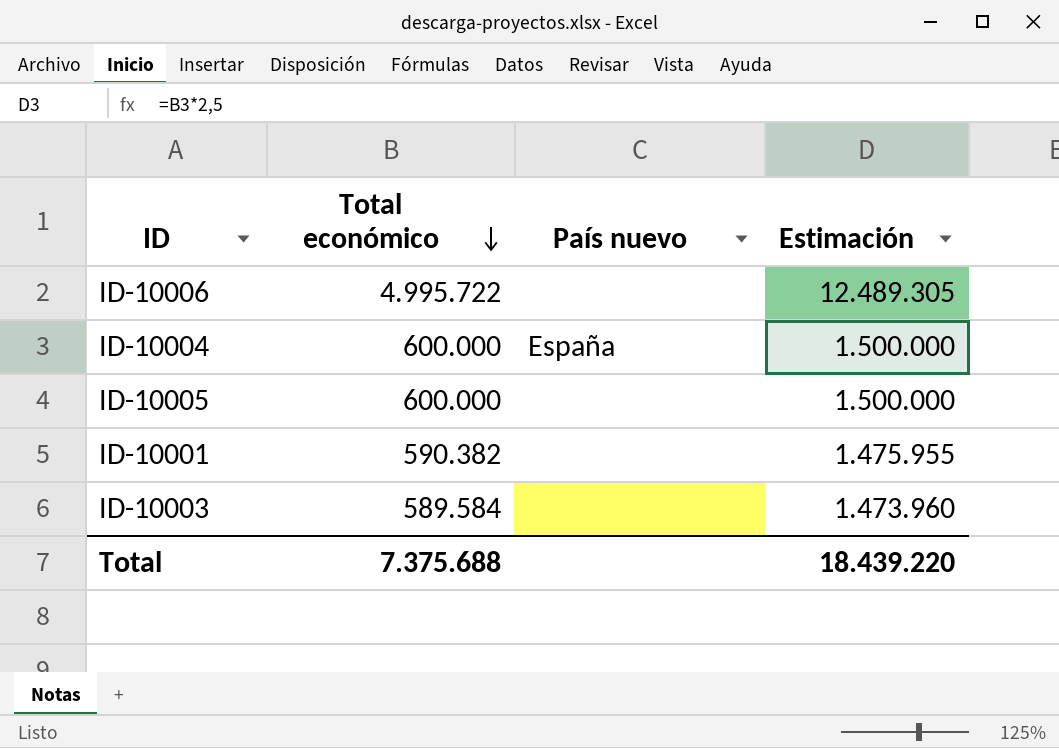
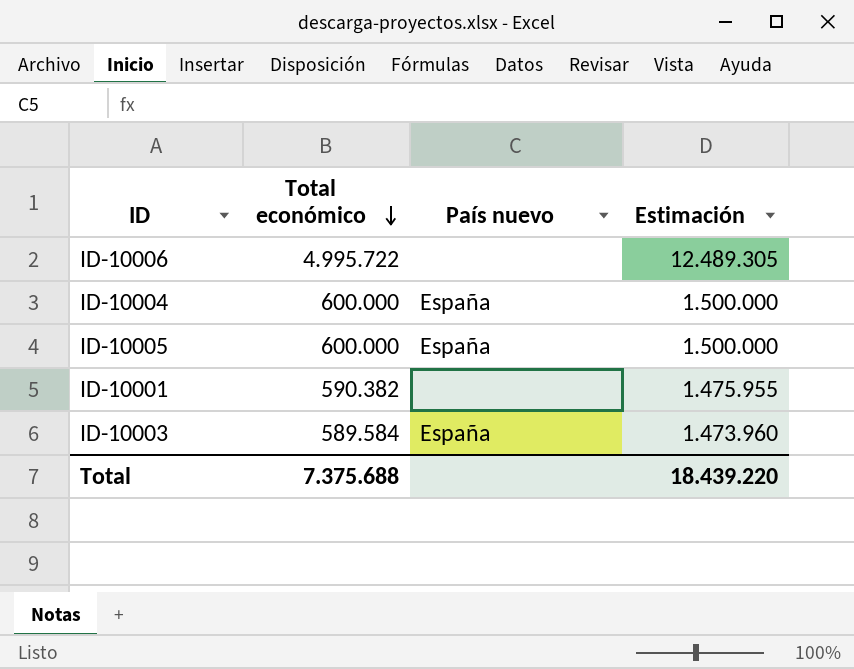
ID-10005 | País nuevo: none -> España
ID-10003 | País nuevo: none -> España

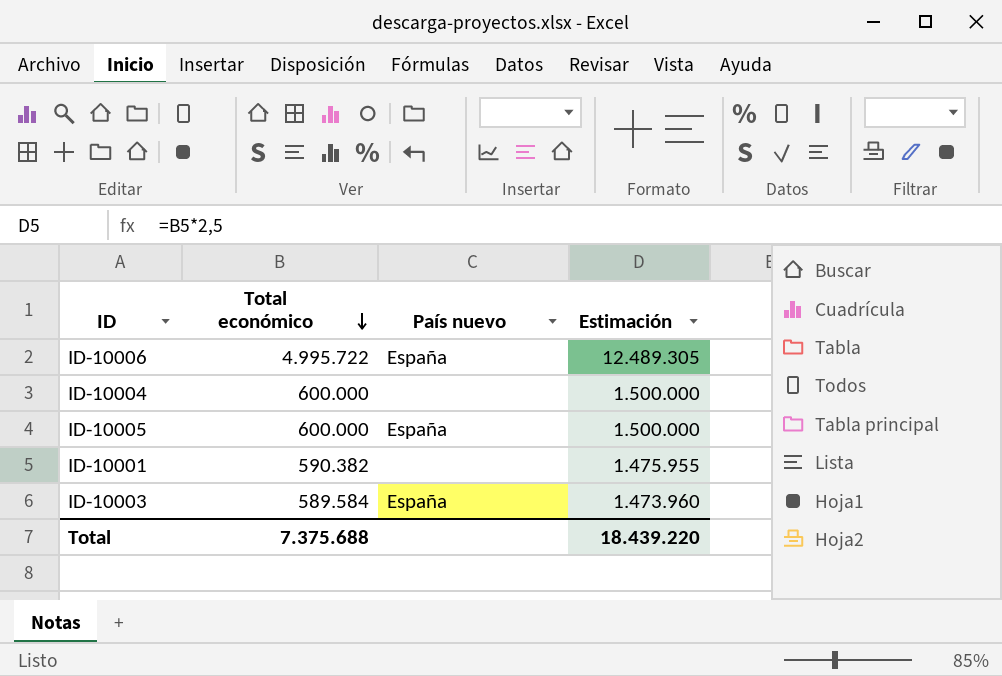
ID-10006 | País nuevo: none -> España
ID-10004 | País nuevo: España -> none

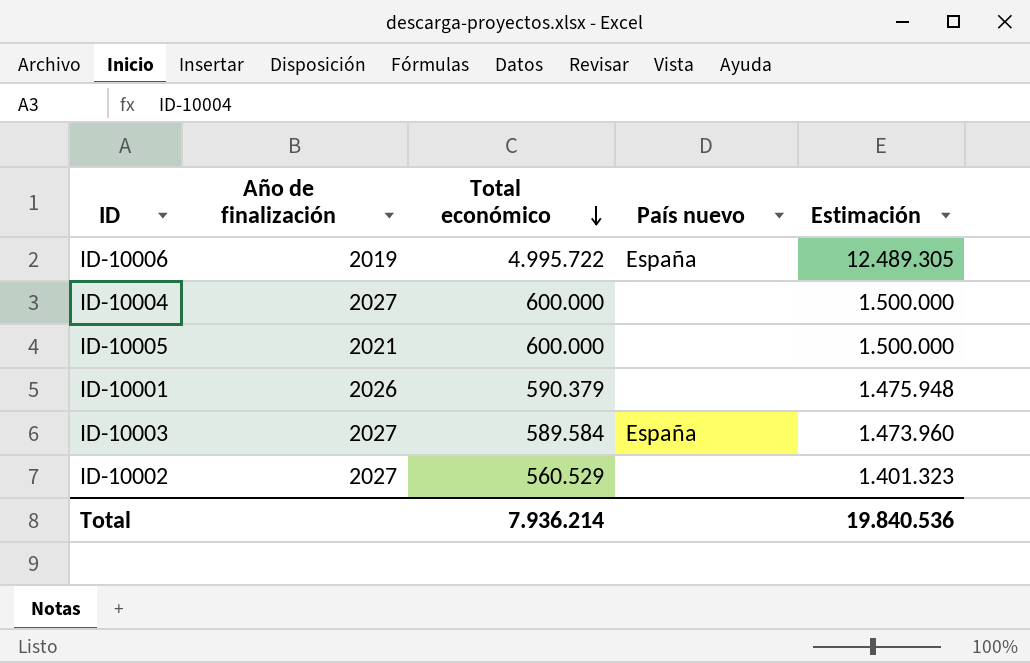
column Año de finalización | position: none -> 2
ID-10005 | País nuevo: España -> none
ID-10001 | Total económico: 590.382 -> 590.379
ID-10001 | Estimación: 1.475.955 -> 1.475.948
row ID-10002: none -> 2027 | 560.529 | none | 1.401.323
Total | Total económico: 7.375.688 -> 7.936.214
Total | Estimación: 18.439.220 -> 19.840.536

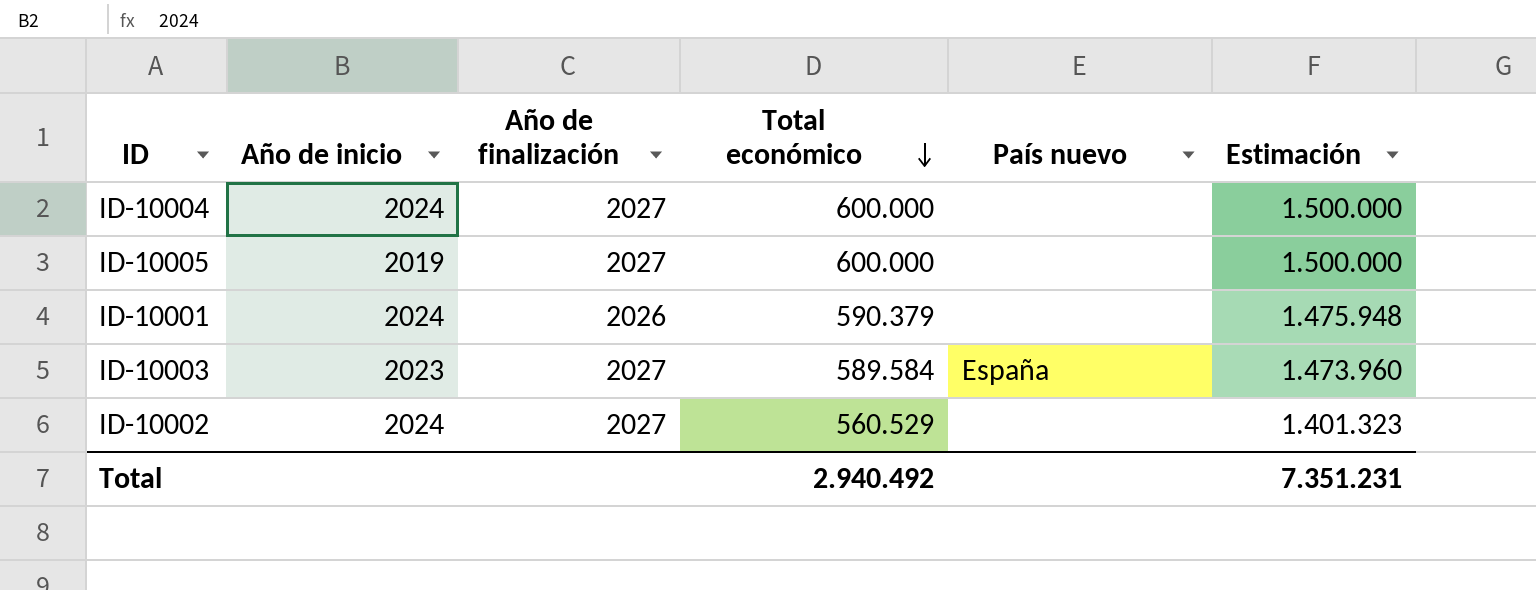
column Año de inicio | position: none -> 2
row ID-10006: 2019 | 4.995.722 | España | 12.489.305 -> none
ID-10005 | Año de finalización: 2021 -> 2027
Total | Total económico: 7.936.214 -> 2.940.492
Total | Estimación: 19.840.536 -> 7.351.231

